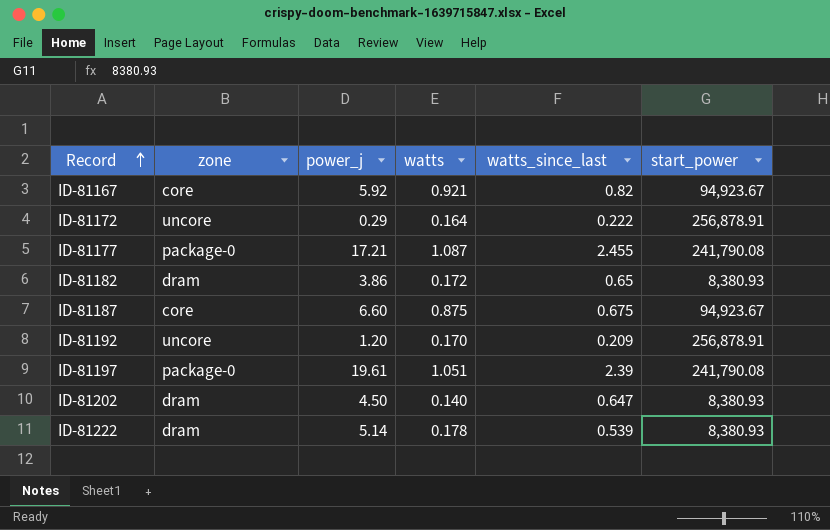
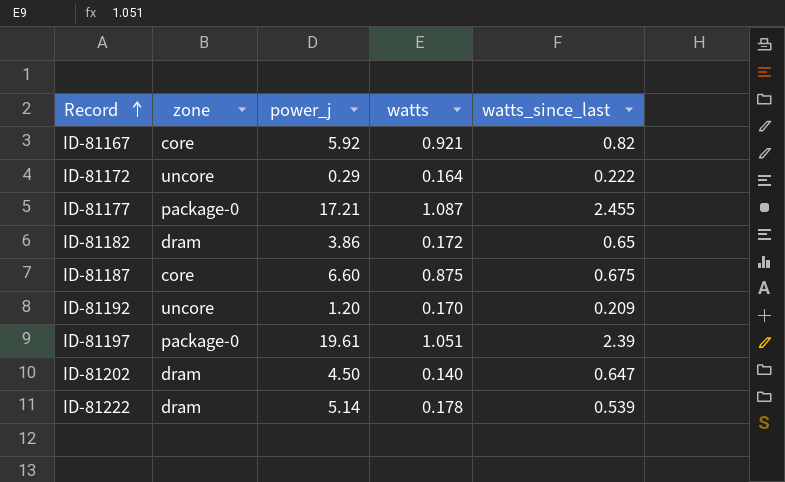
column start_power | position: 6 -> none

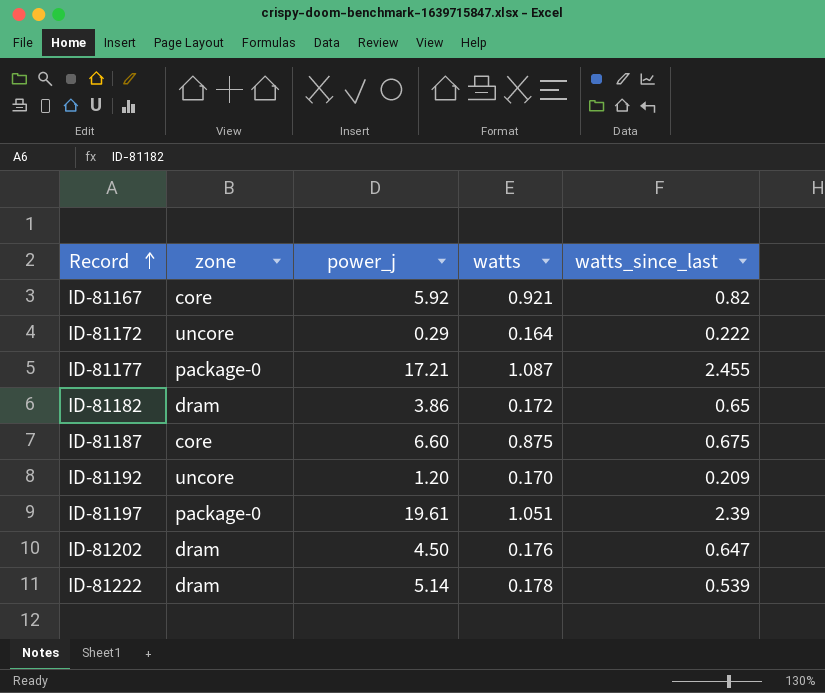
ID-81202 | watts: 0.140 -> 0.176

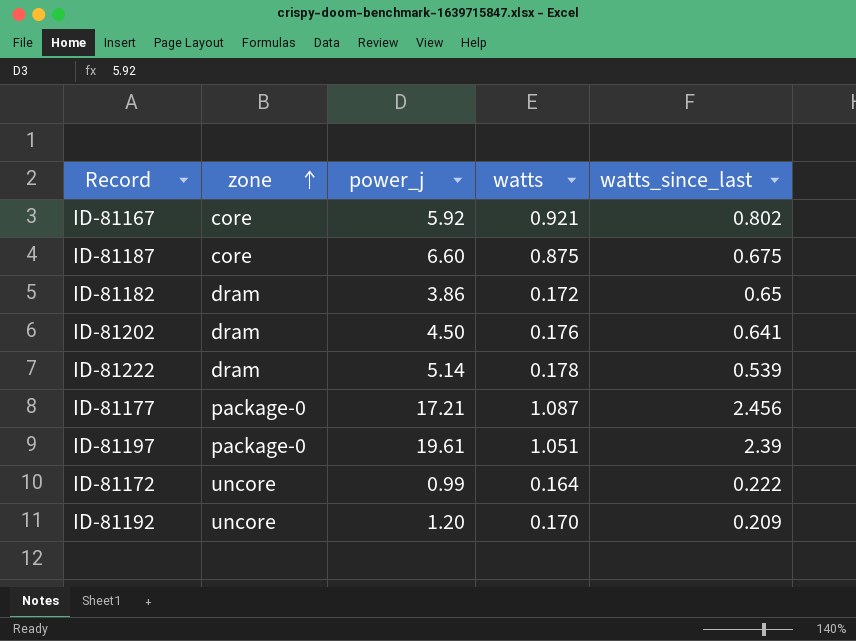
row order: Record ascending -> zone ascending
ID-81167 | watts_since_last: 0.82 -> 0.802
ID-81202 | watts_since_last: 0.647 -> 0.641
ID-81177 | watts_since_last: 2.455 -> 2.456
ID-81172 | power_j: 0.29 -> 0.99

